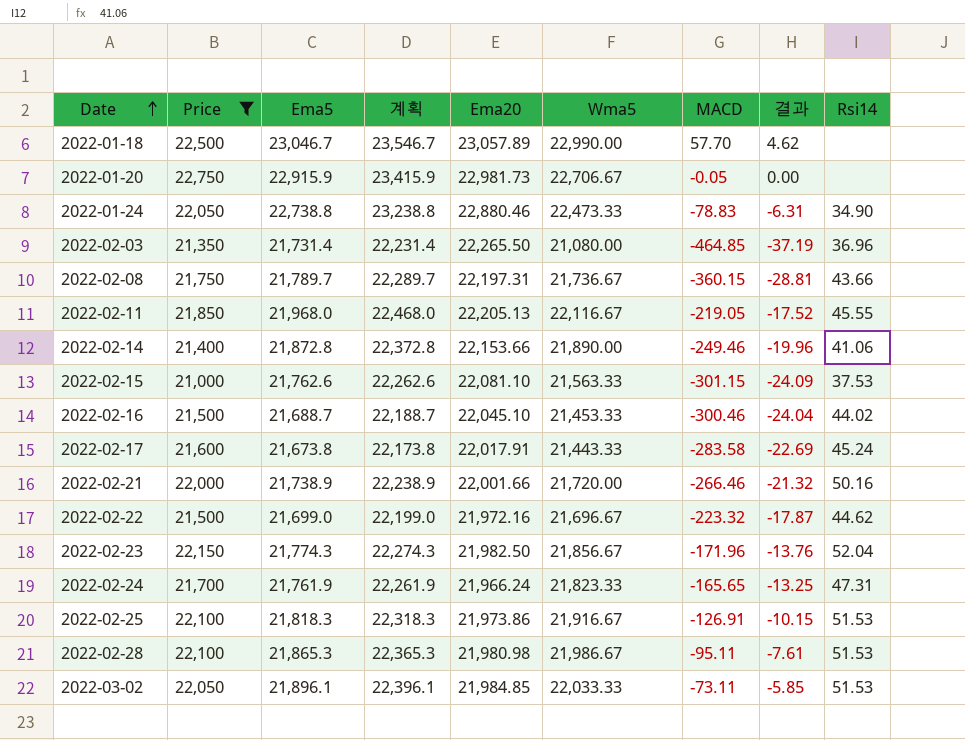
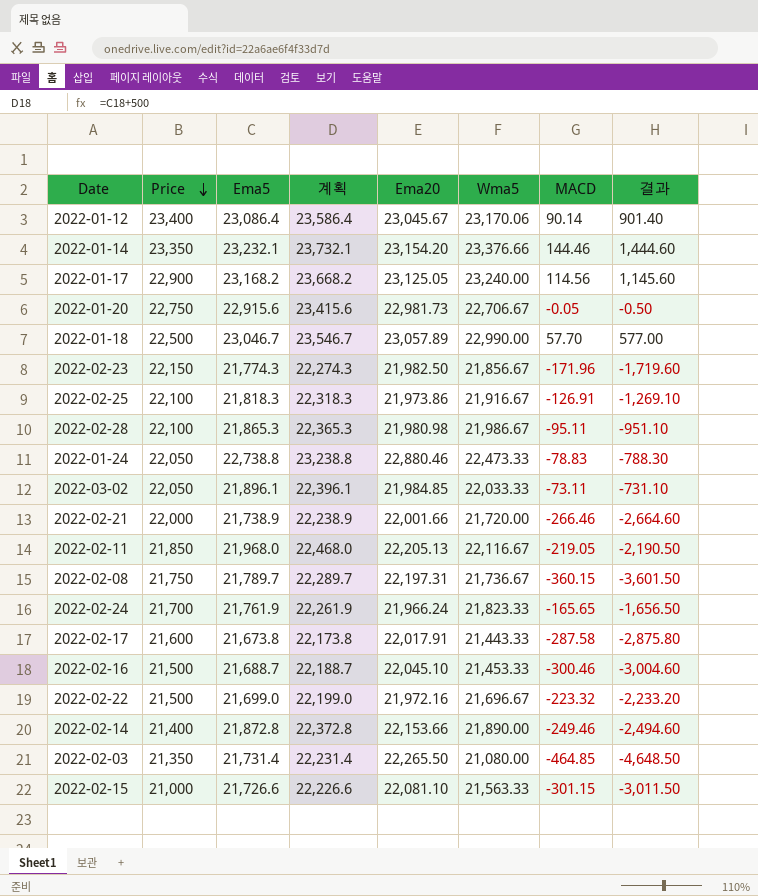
filter: Price <= 22,750 -> none
row order: Date ascending -> Price descending
column Rsi14 | position: 9 -> none
column 결과 | formula: [MACD] * 0.08 -> [MACD] * 10
2022-01-20 | Ema5: 22,915.9 -> 22,915.6
2022-01-20 | 계획: 23,415.9 -> 23,415.6
2022-02-17 | MACD: -283.58 -> -287.58
2022-02-15 | Ema5: 21,762.6 -> 21,726.6
2022-02-15 | 계획: 22,262.6 -> 22,226.6

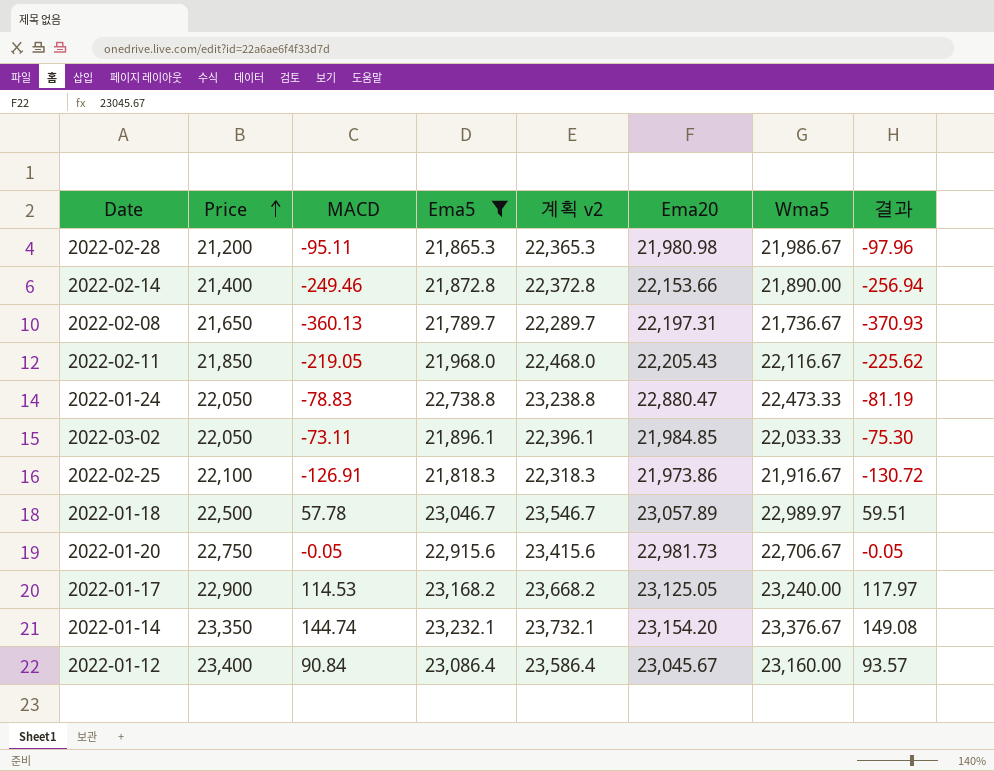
filter: none -> Ema5 >= 21,789.7
row order: Price descending -> Price ascending
column MACD | position: 7 -> 3
column name: 계획 -> 계획 v2
column 결과 | formula: [MACD] * 10 -> [MACD] * 1.03
2022-02-28 | Price: 22,100 -> 21,200
2022-02-08 | Price: 21,750 -> 21,650
2022-02-08 | MACD: -360.15 -> -360.13
2022-02-11 | Ema20: 22,205.13 -> 22,205.43
2022-01-24 | Ema20: 22,880.46 -> 22,880.47
2022-01-18 | MACD: 57.70 -> 57.78
2022-01-18 | Wma5: 22,990.00 -> 22,989.97
2022-01-17 | MACD: 114.56 -> 114.53
2022-01-14 | MACD: 144.46 -> 144.74
2022-01-14 | Wma5: 23,376.66 -> 23,376.67
2022-01-12 | MACD: 90.14 -> 90.84
2022-01-12 | Wma5: 23,170.06 -> 23,160.00

